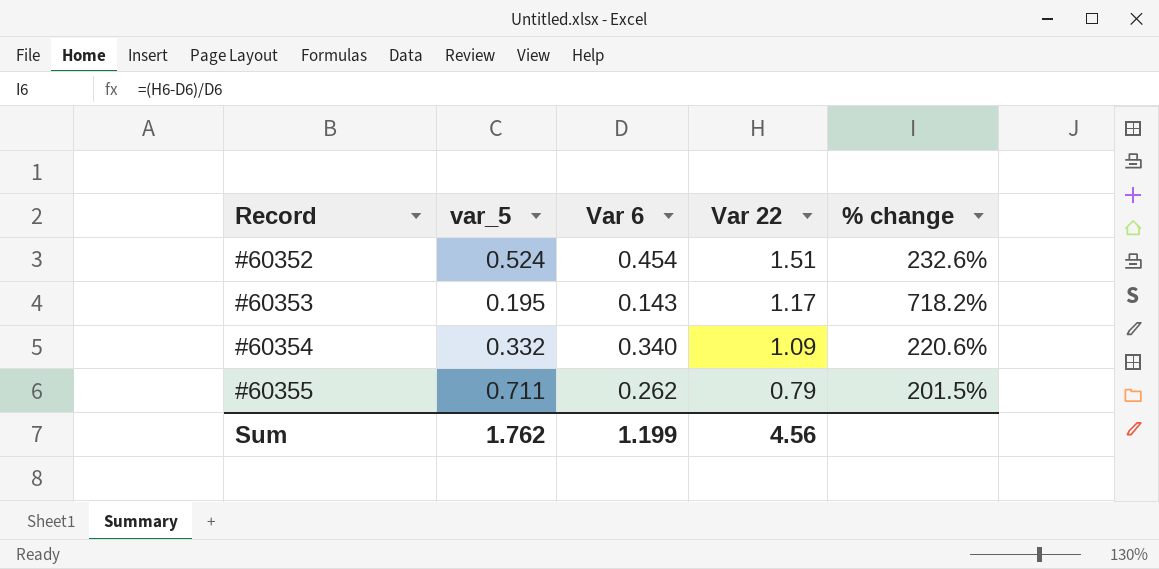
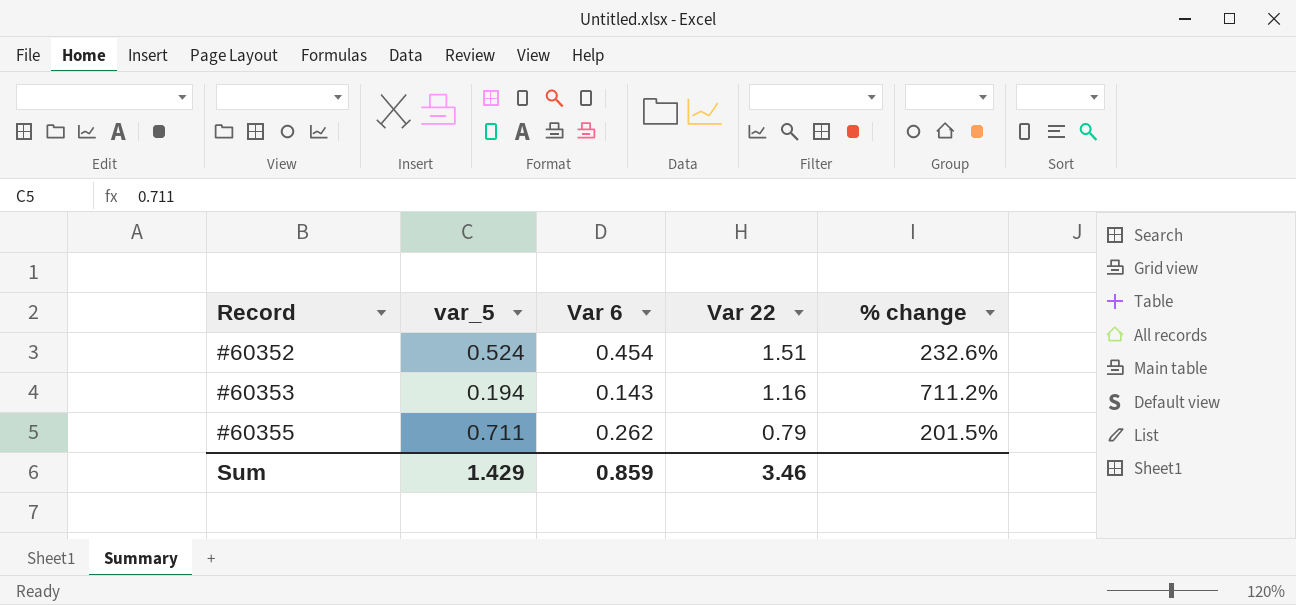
row #60354: 0.332 | 0.340 | 1.09 | 220.6% -> none
#60353 | var_5: 0.195 -> 0.194
#60353 | Var 22: 1.17 -> 1.16
#60353 | % change: 718.2% -> 711.2%
Sum | var_5: 1.762 -> 1.429
Sum | Var 6: 1.199 -> 0.859
Sum | Var 22: 4.56 -> 3.46

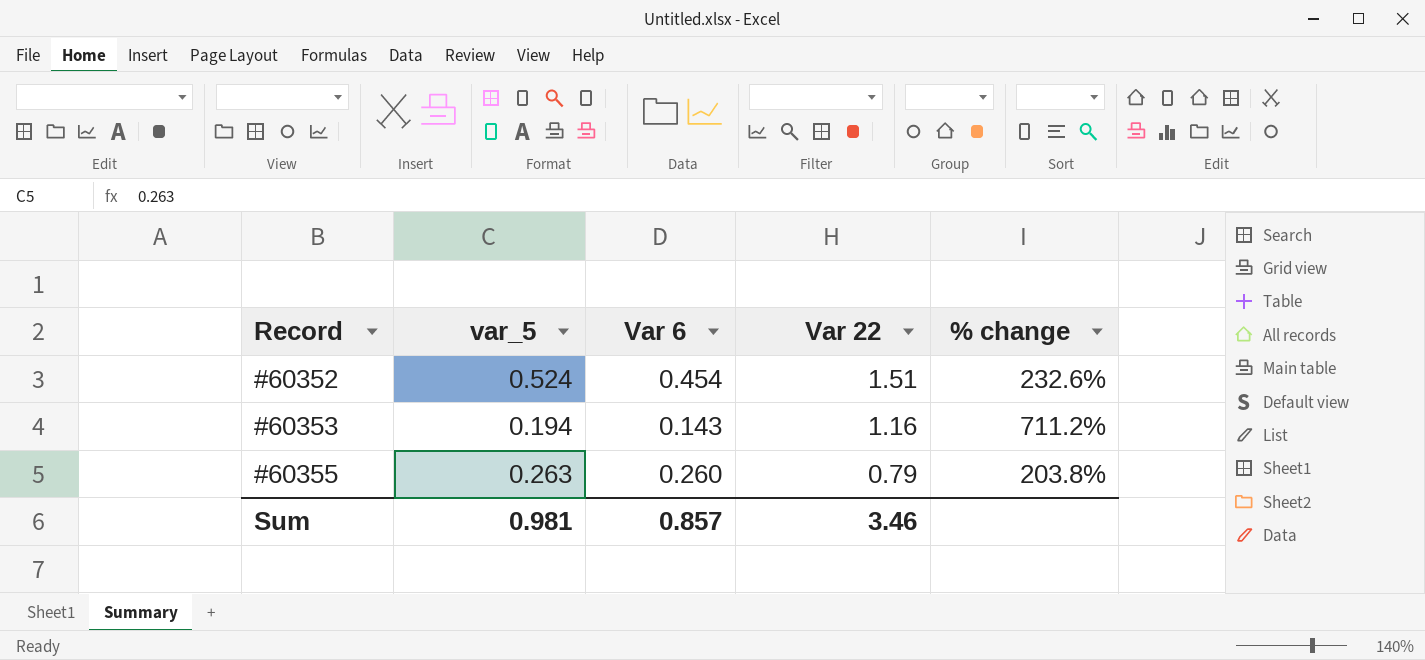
#60355 | var_5: 0.711 -> 0.263
#60355 | Var 6: 0.262 -> 0.260
#60355 | % change: 201.5% -> 203.8%
Sum | var_5: 1.429 -> 0.981
Sum | Var 6: 0.859 -> 0.857

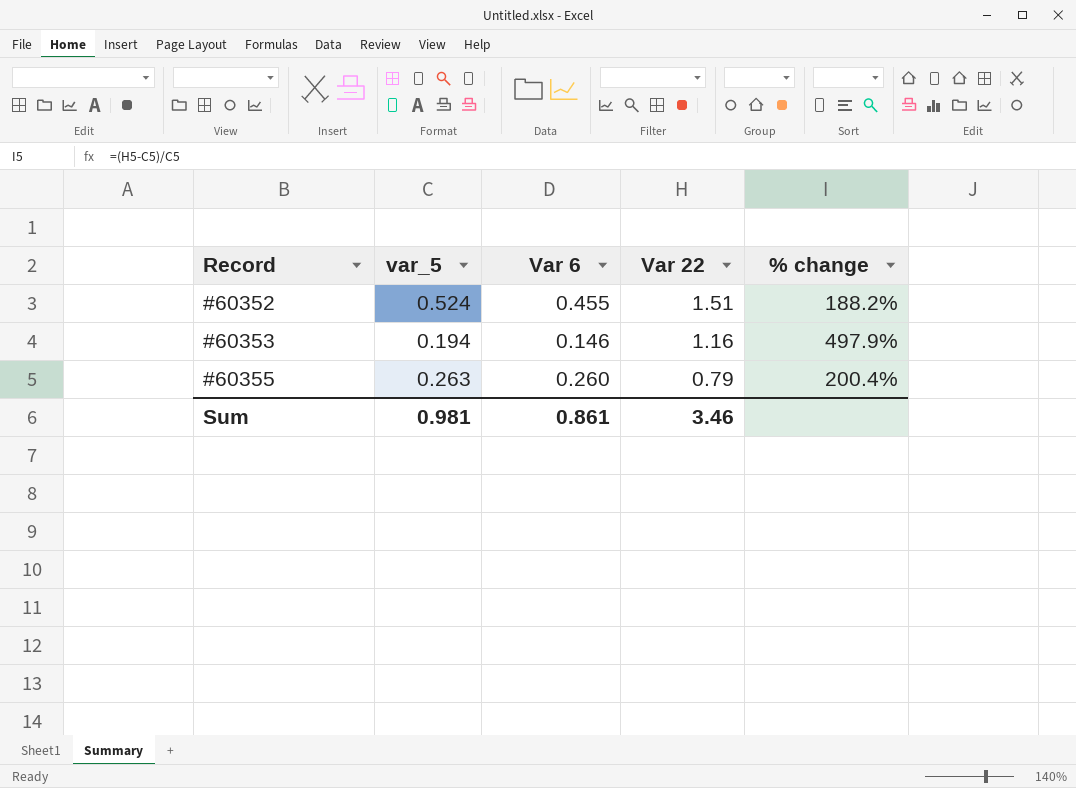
column % change | formula: ([Var 22] - [Var 6]) / [Var 6] -> ([Var 22] - [var_5]) / [var_5]
#60352 | Var 6: 0.454 -> 0.455
#60353 | Var 6: 0.143 -> 0.146
Sum | Var 6: 0.857 -> 0.861

